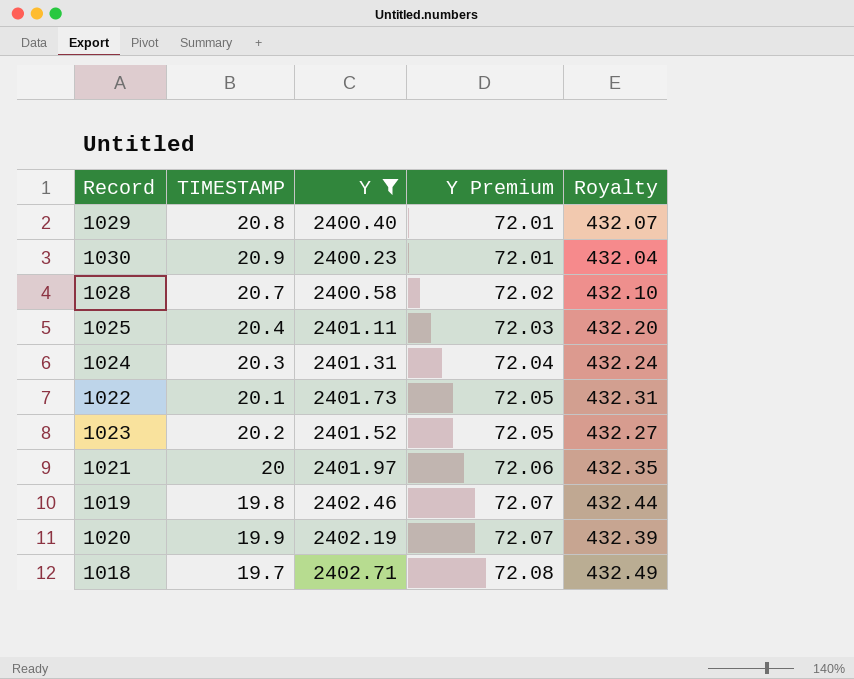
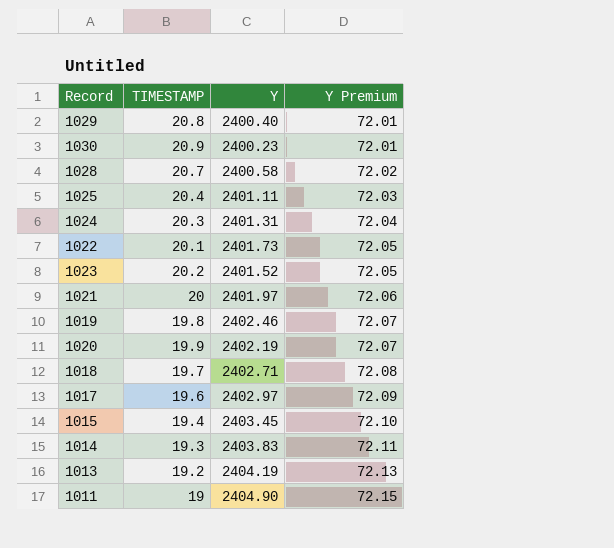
filter: Y <= 2402.71 -> none
column Royalty | formula: [Y] * 0.18 -> none

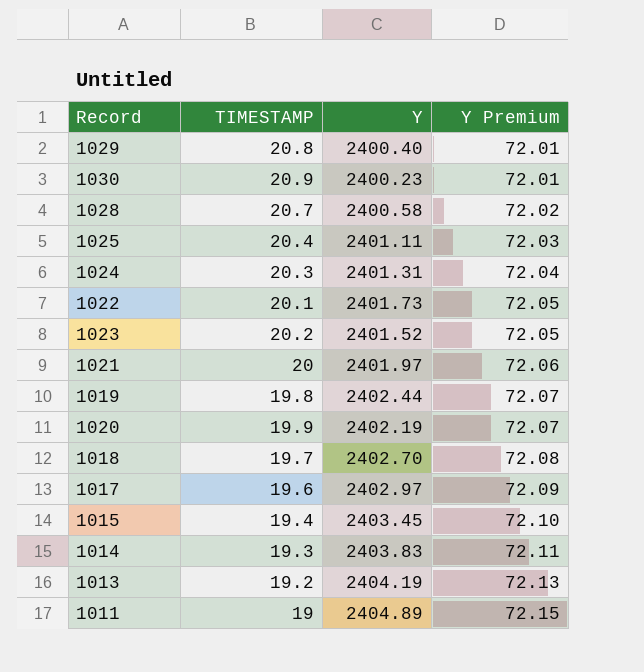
1019 | Y: 2402.46 -> 2402.44
1018 | Y: 2402.71 -> 2402.70
1011 | Y: 2404.90 -> 2404.89

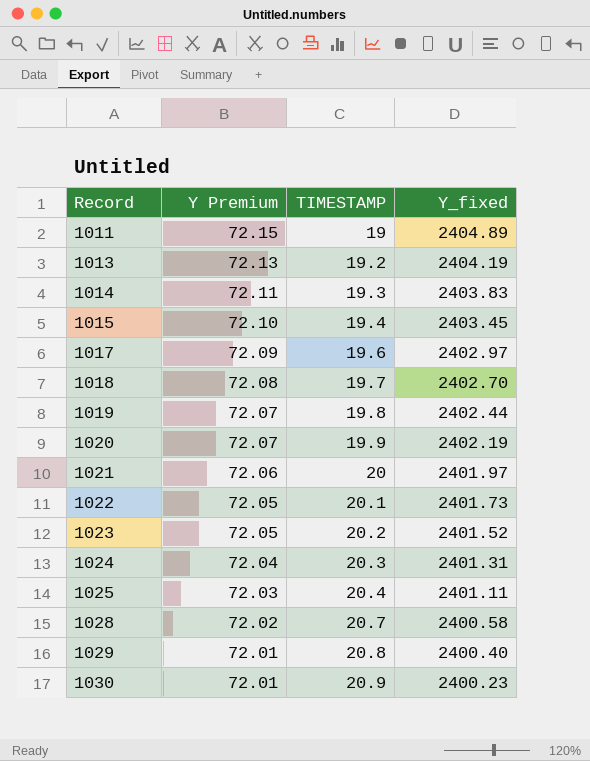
row order: Y Premium ascending -> Record ascending
column Y Premium | position: 4 -> 2
column name: Y -> Y_fixed

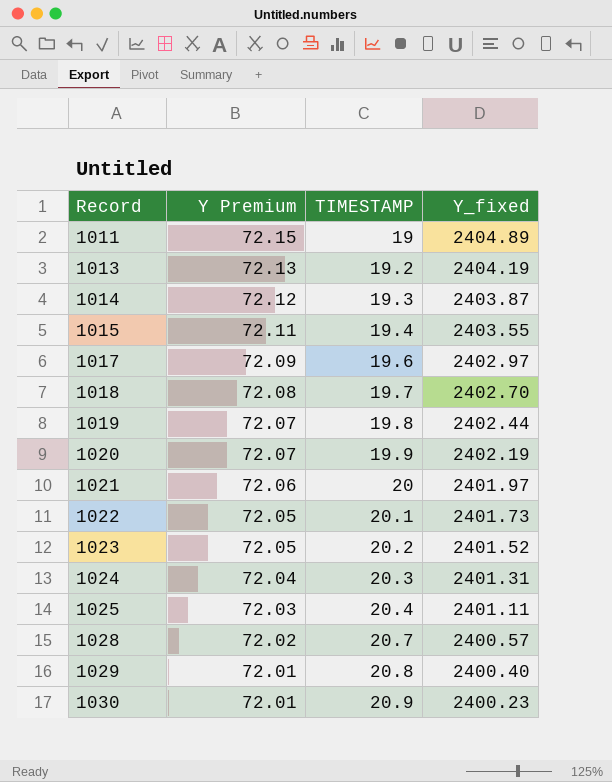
1014 | Y Premium: 72.11 -> 72.12
1014 | Y_fixed: 2403.83 -> 2403.87
1015 | Y Premium: 72.10 -> 72.11
1015 | Y_fixed: 2403.45 -> 2403.55
1028 | Y_fixed: 2400.58 -> 2400.57

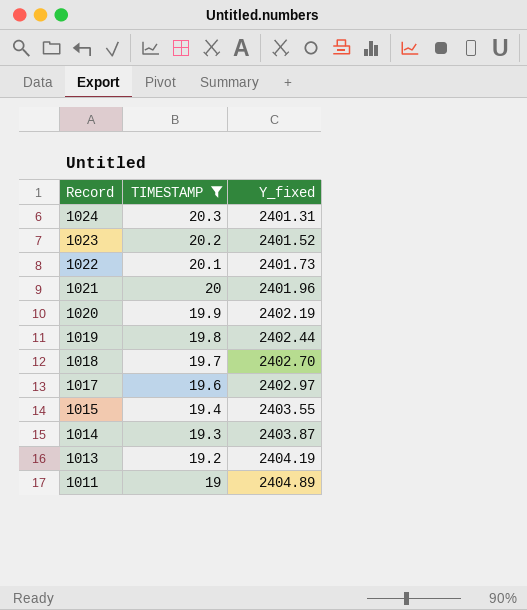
filter: none -> TIMESTAMP <= 20.3
row order: Record ascending -> Record descending
column Y Premium | formula: [Y_fixed] * 0.03 -> none
1021 | Y_fixed: 2401.97 -> 2401.96

